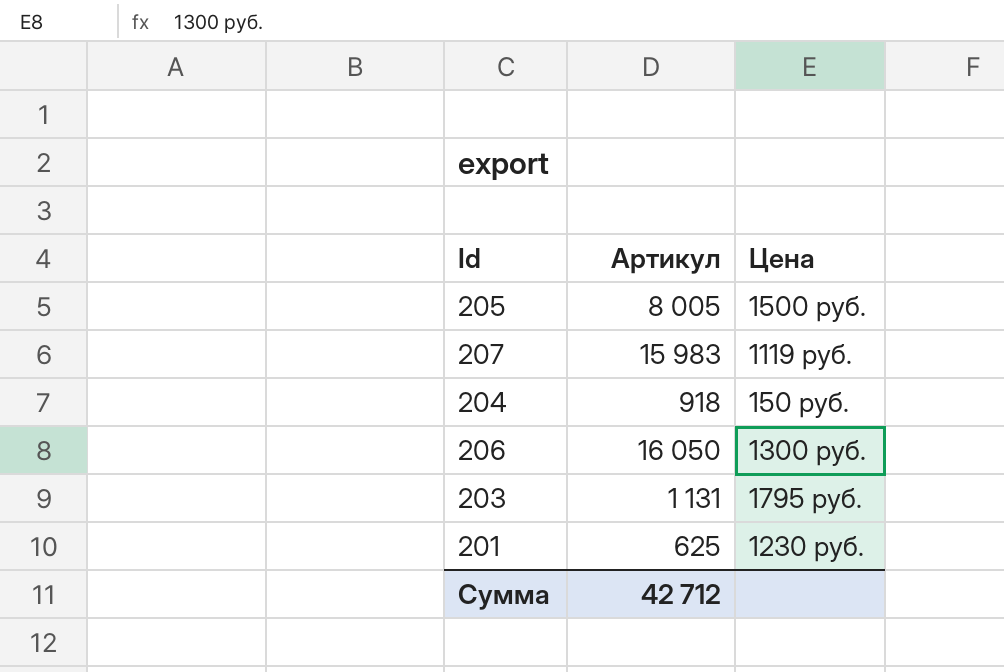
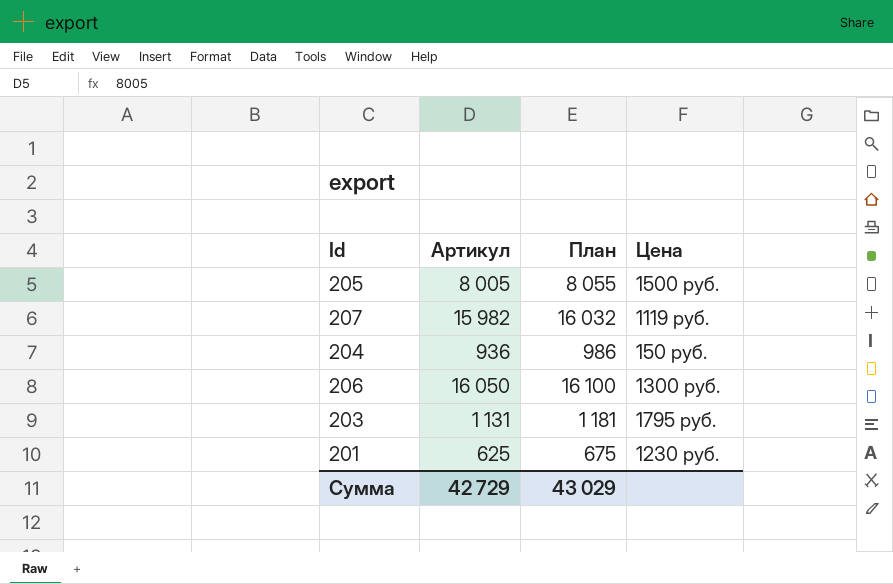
column План | formula: none -> [Артикул] + 50
207 | Артикул: 15 983 -> 15 982
204 | Артикул: 918 -> 936
Сумма | Артикул: 42 712 -> 42 729

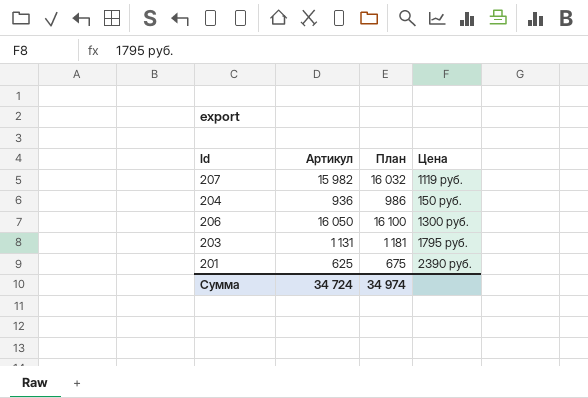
row 205: 8 005 | 8 055 | 1500 руб. -> none
201 | Цена: 1230 руб. -> 2390 руб.
Сумма | Артикул: 42 729 -> 34 724
Сумма | План: 43 029 -> 34 974

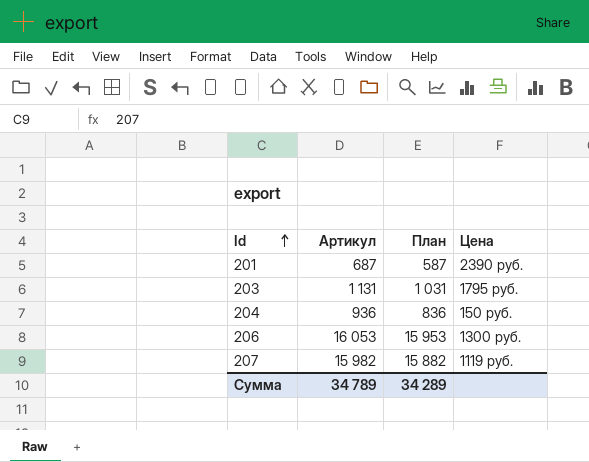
row order: none -> Id ascending
column План | formula: [Артикул] + 50 -> [Артикул] - 100
201 | Артикул: 625 -> 687
206 | Артикул: 16 050 -> 16 053
Сумма | Артикул: 34 724 -> 34 789
Сумма | План: 34 974 -> 34 289

